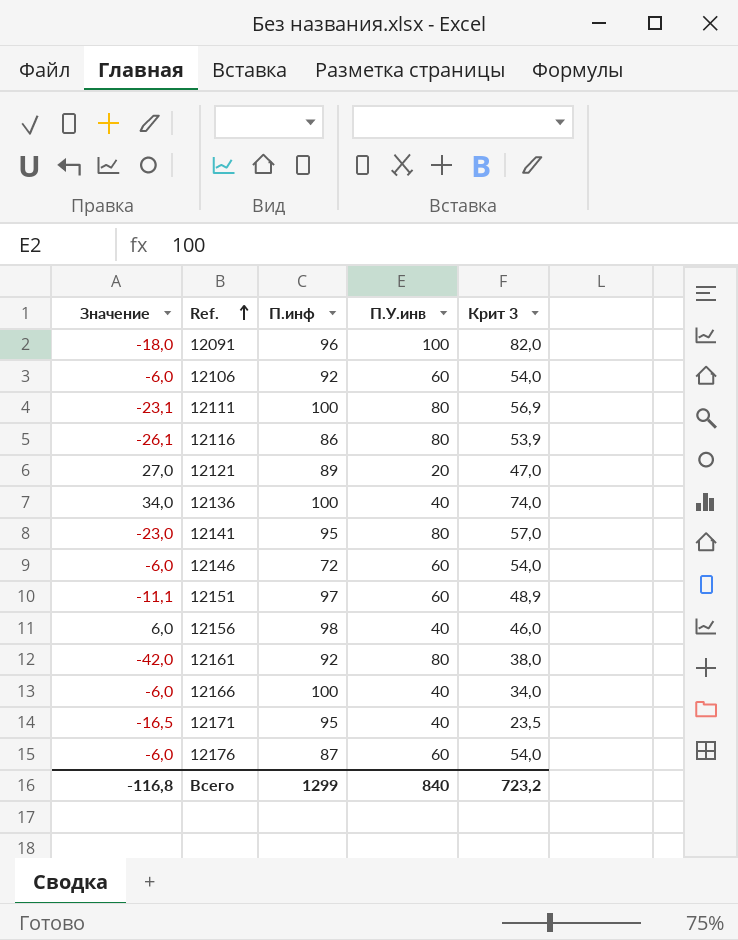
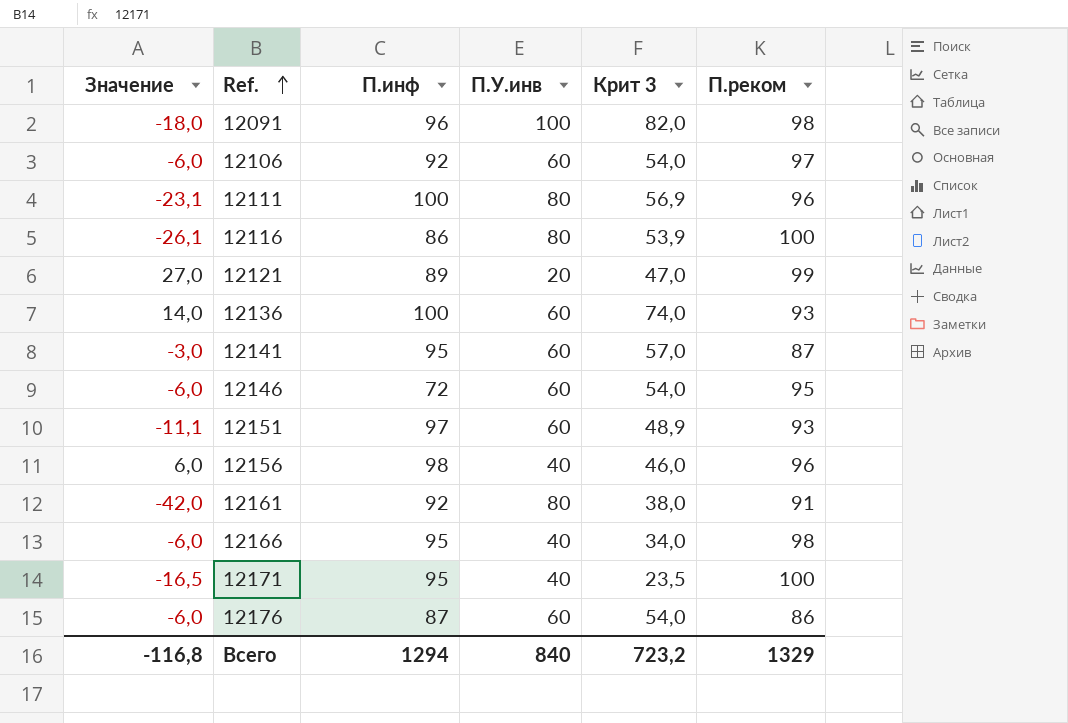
column П.реком | position: none -> 6
12136 | Значение: 34,0 -> 14,0
12136 | П.У.инв: 40 -> 60
12141 | Значение: -23,0 -> -3,0
12141 | П.У.инв: 80 -> 60
12166 | П.инф: 100 -> 95
Всего | П.инф: 1299 -> 1294

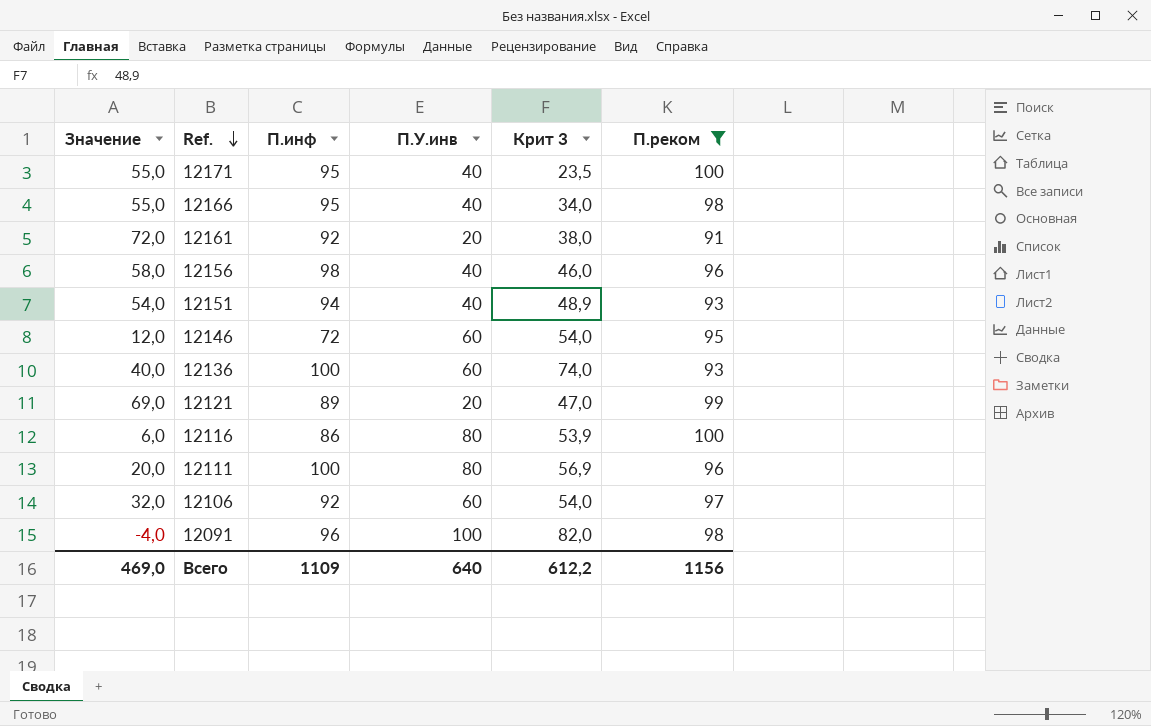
filter: none -> П.реком >= 91
row order: Ref. ascending -> Ref. descending
column Значение | formula: [Крит 3] - [П.У.инв] -> [П.инф] - [П.У.инв]
12161 | П.У.инв: 80 -> 20
12151 | П.инф: 97 -> 94
12151 | П.У.инв: 60 -> 40
Всего | Значение: -116,8 -> 469,0
Всего | П.инф: 1294 -> 1109
Всего | П.У.инв: 840 -> 640
Всего | Крит 3: 723,2 -> 612,2
Всего | П.реком: 1329 -> 1156

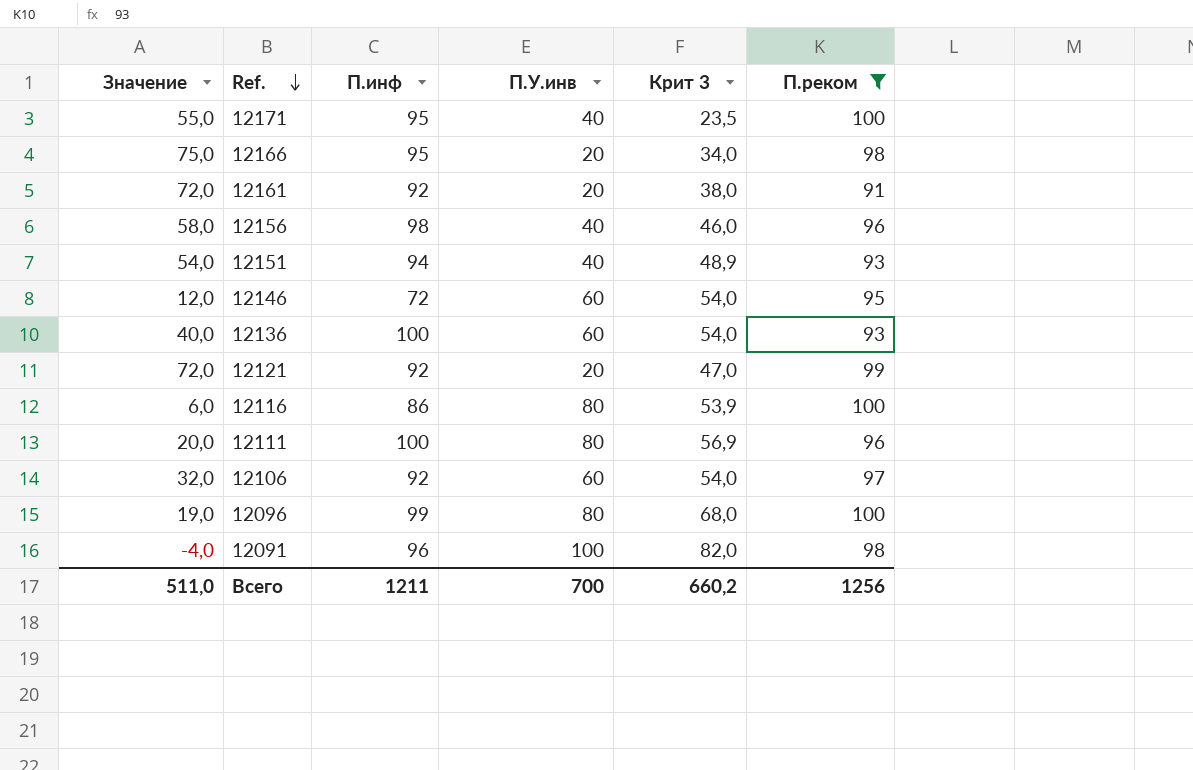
12166 | Значение: 55,0 -> 75,0
12166 | П.У.инв: 40 -> 20
12136 | Крит 3: 74,0 -> 54,0
12121 | Значение: 69,0 -> 72,0
12121 | П.инф: 89 -> 92
row 12096: none -> 19,0 | 99 | 80 | 68,0 | 100
Всего | Значение: 469,0 -> 511,0
Всего | П.инф: 1109 -> 1211
Всего | П.У.инв: 640 -> 700
Всего | Крит 3: 612,2 -> 660,2
Всего | П.реком: 1156 -> 1256

